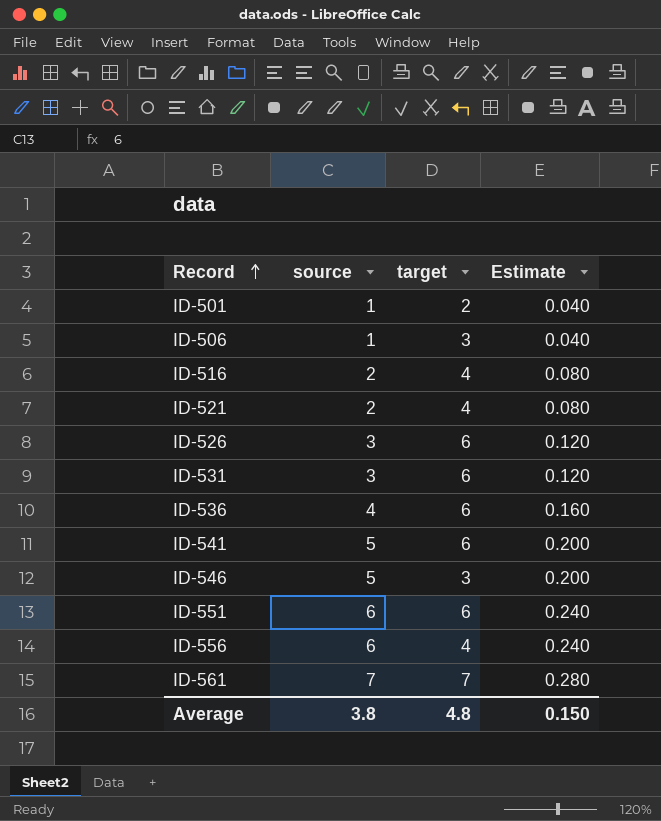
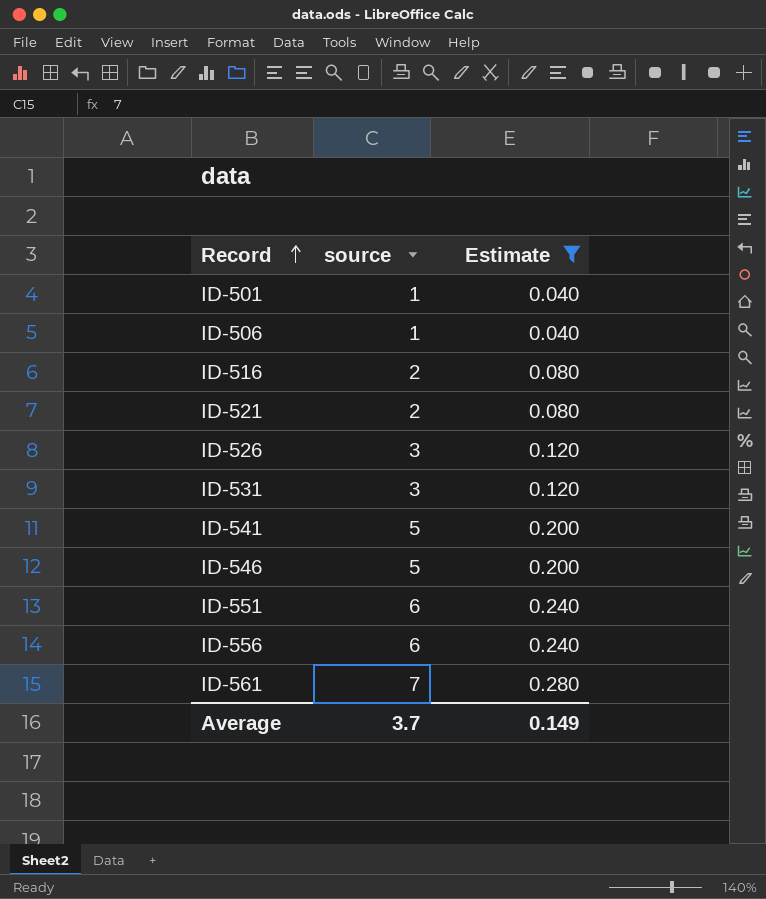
filter: none -> Estimate != 0.160
column target | position: 3 -> none
Average | source: 3.8 -> 3.7
Average | Estimate: 0.150 -> 0.149

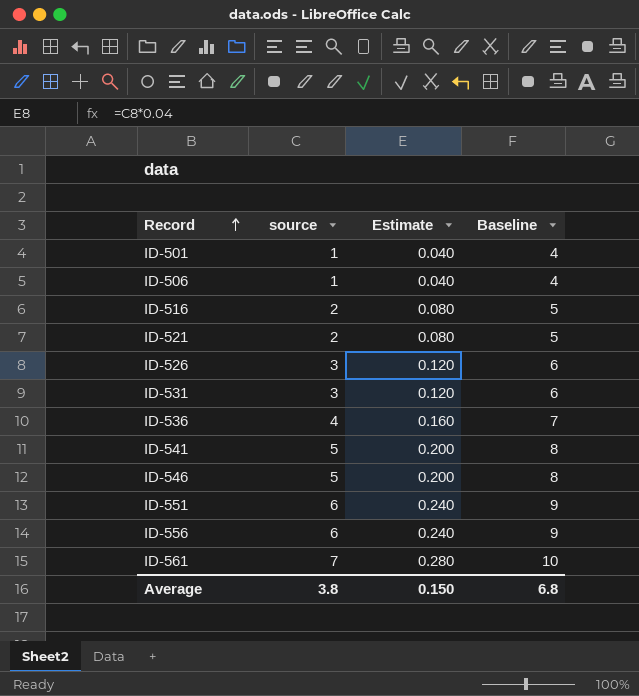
filter: Estimate != 0.160 -> none
column Baseline | formula: none -> [source] + 3
Average | source: 3.7 -> 3.8
Average | Estimate: 0.149 -> 0.150

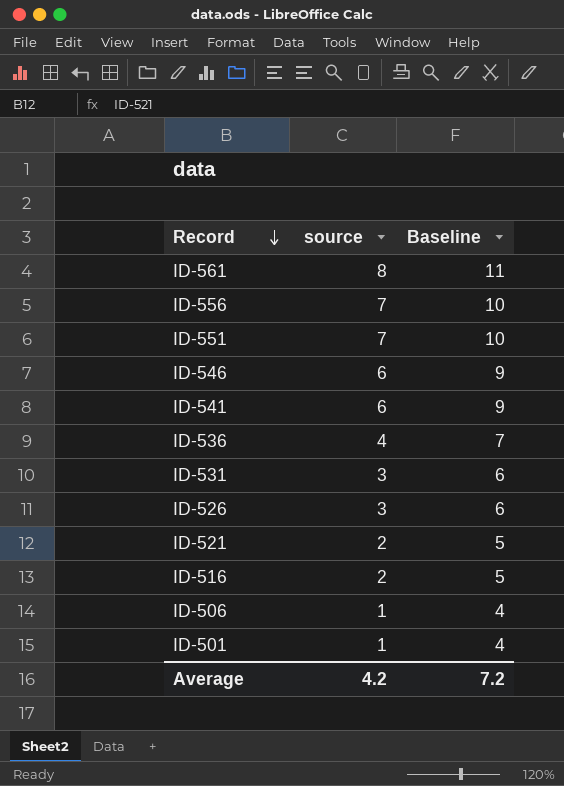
row order: Record ascending -> Record descending
column Estimate | formula: [source] * 0.04 -> none
ID-561 | source: 7 -> 8
ID-561 | Baseline: 10 -> 11
ID-556 | source: 6 -> 7
ID-556 | Baseline: 9 -> 10
ID-551 | source: 6 -> 7
ID-551 | Baseline: 9 -> 10
ID-546 | source: 5 -> 6
ID-546 | Baseline: 8 -> 9
ID-541 | source: 5 -> 6
ID-541 | Baseline: 8 -> 9
Average | source: 3.8 -> 4.2
Average | Baseline: 6.8 -> 7.2

